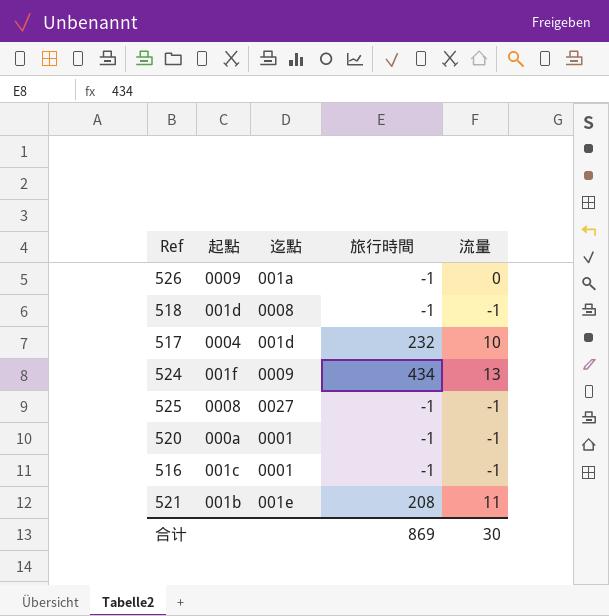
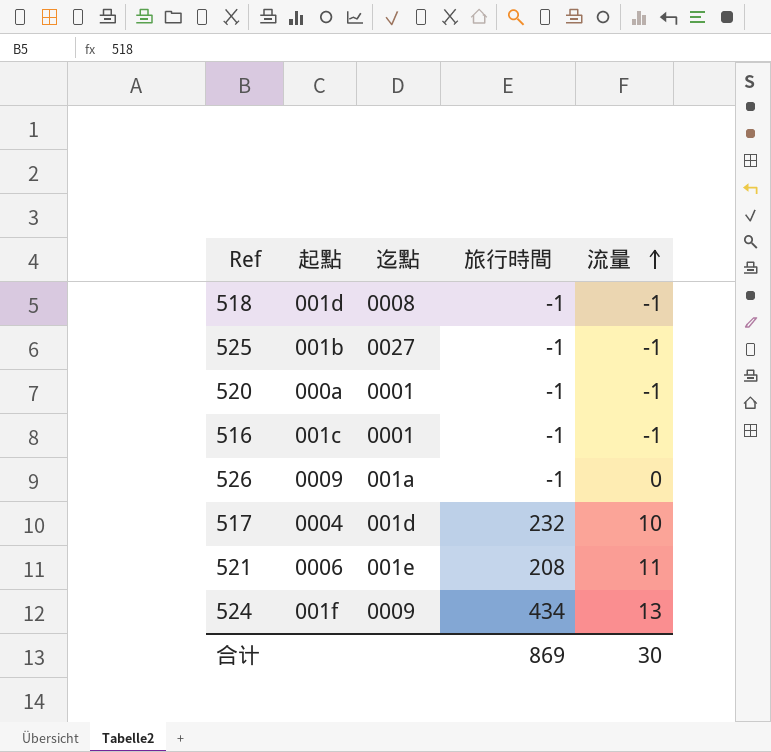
row order: none -> 流量 ascending
525 | 起點: 0008 -> 001b
521 | 起點: 001b -> 0006

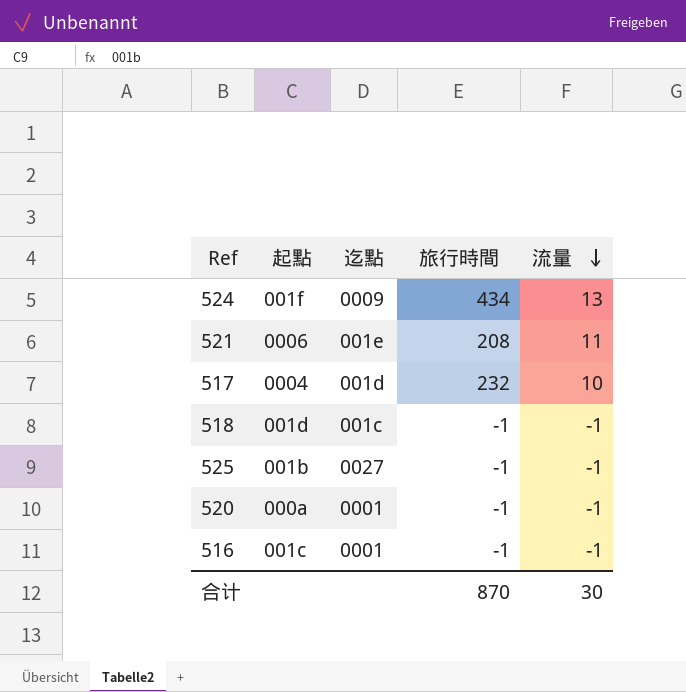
row order: 流量 ascending -> 流量 descending
row 526: 0009 | 001a | -1 | 0 -> none
518 | 迄點: 0008 -> 001c
合计 | 旅行時間: 869 -> 870

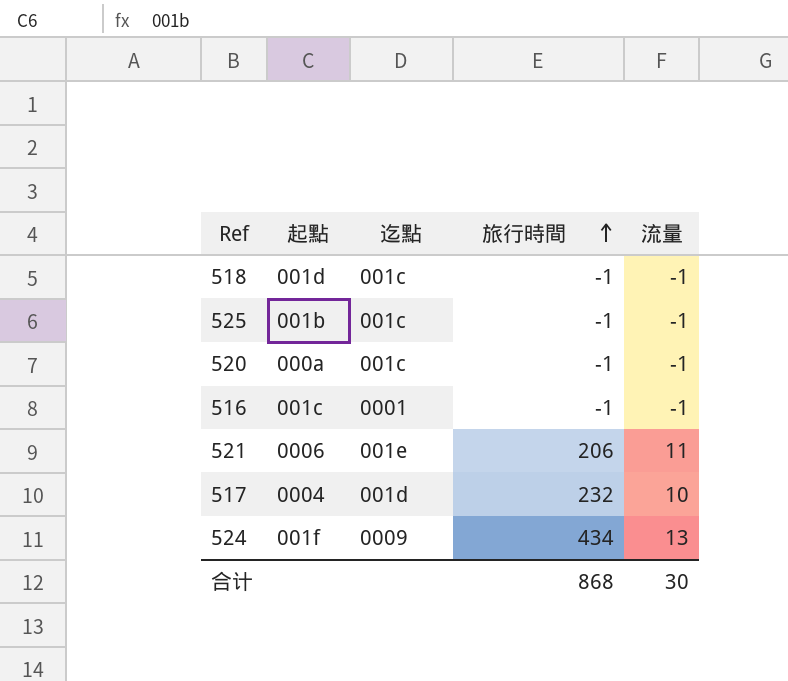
row order: 流量 descending -> 旅行時間 ascending
525 | 迄點: 0027 -> 001c
520 | 迄點: 0001 -> 001c
521 | 旅行時間: 208 -> 206
合计 | 旅行時間: 870 -> 868

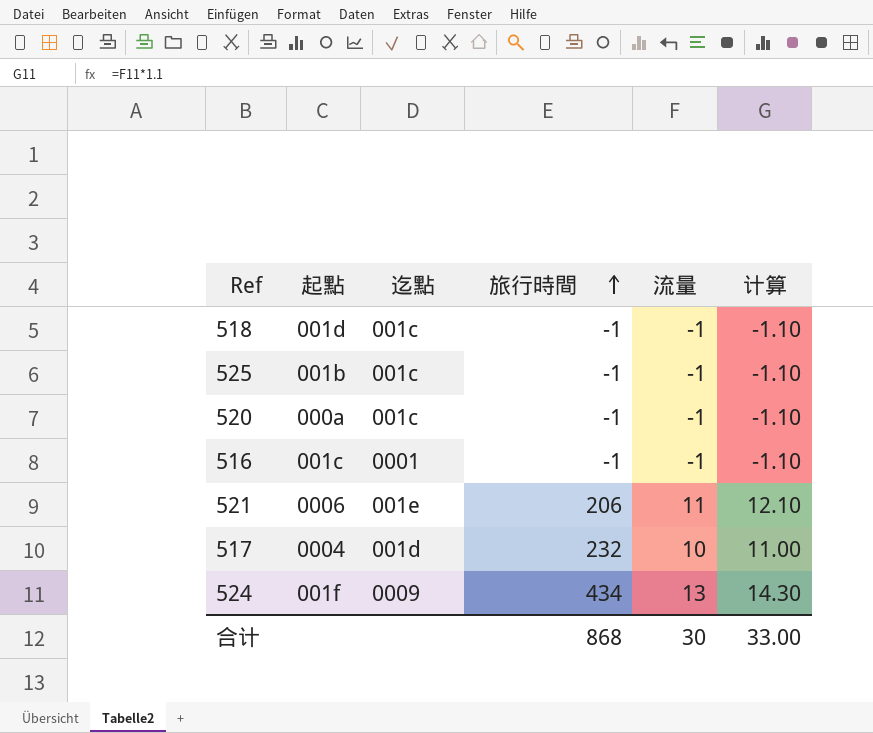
column 计算 | formula: none -> [流量] * 1.1

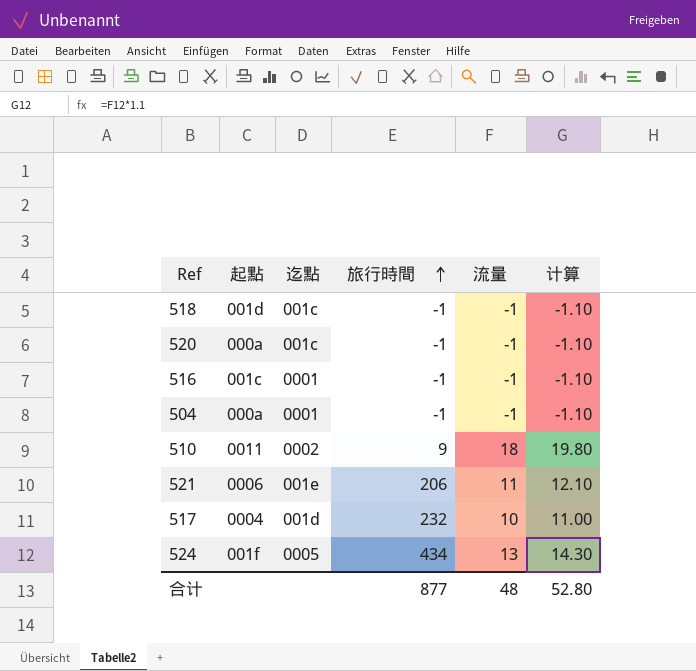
row 525: 001b | 001c | -1 | -1 | -1.10 -> none
row 504: none -> 000a | 0001 | -1 | -1 | -1.10
row 510: none -> 0011 | 0002 | 9 | 18 | 19.80
524 | 迄點: 0009 -> 0005
合计 | 旅行時間: 868 -> 877
合计 | 流量: 30 -> 48
合计 | 计算: 33.00 -> 52.80

